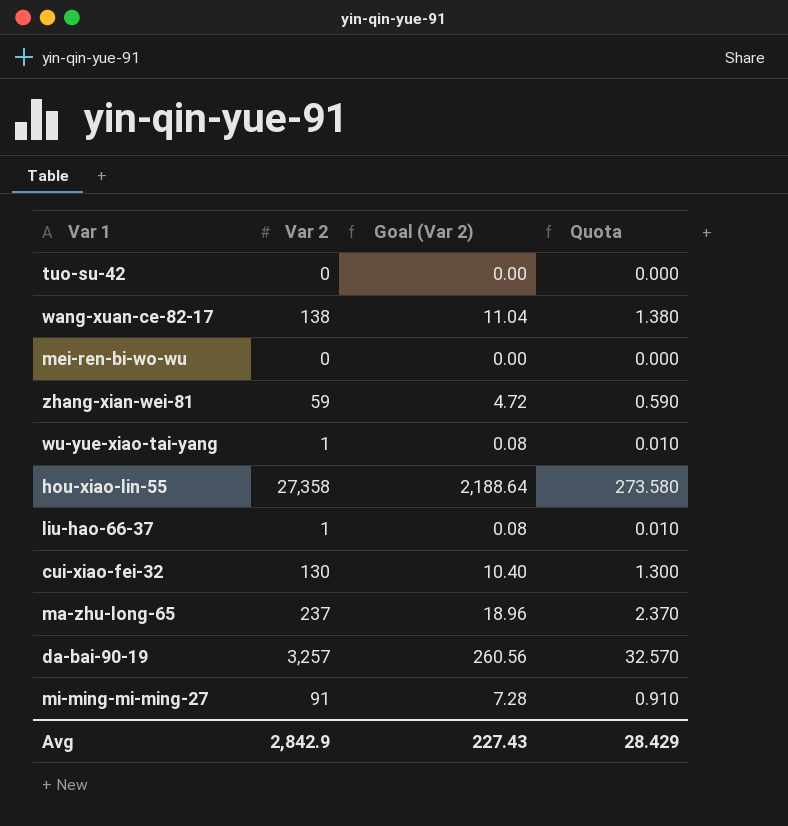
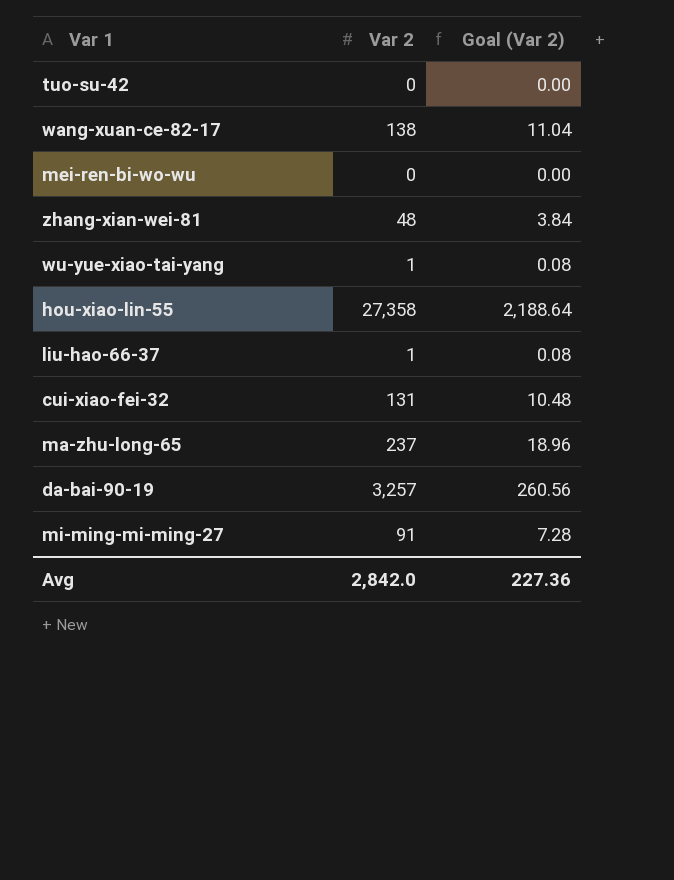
column Quota | formula: [Var 2] * 0.01 -> none
zhang-xian-wei-81 | Var 2: 59 -> 48
zhang-xian-wei-81 | Goal (Var 2): 4.72 -> 3.84
cui-xiao-fei-32 | Var 2: 130 -> 131
cui-xiao-fei-32 | Goal (Var 2): 10.40 -> 10.48
Avg | Var 2: 2,842.9 -> 2,842.0
Avg | Goal (Var 2): 227.43 -> 227.36

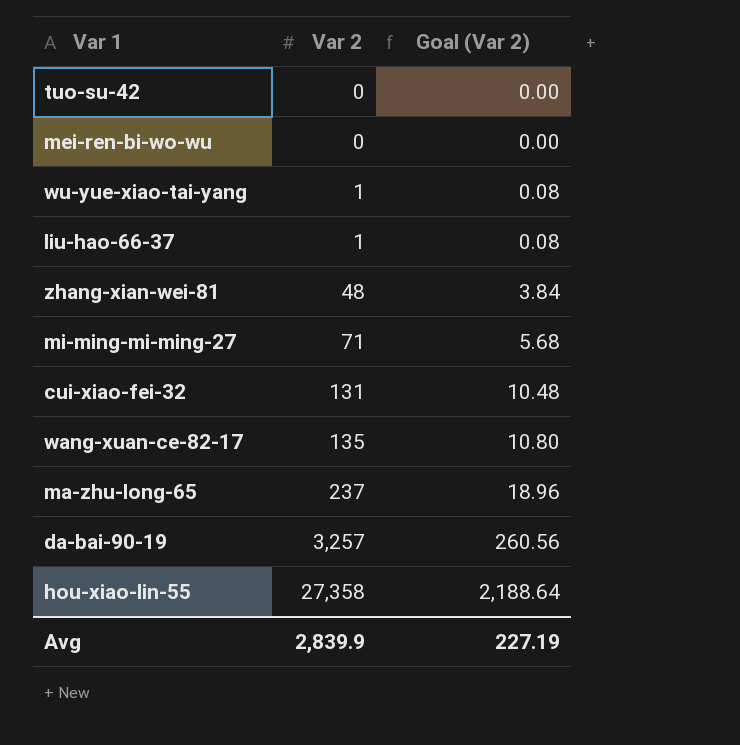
row order: none -> Var 2 ascending
mi-ming-mi-ming-27 | Var 2: 91 -> 71
mi-ming-mi-ming-27 | Goal (Var 2): 7.28 -> 5.68
wang-xuan-ce-82-17 | Var 2: 138 -> 135
wang-xuan-ce-82-17 | Goal (Var 2): 11.04 -> 10.80
Avg | Var 2: 2,842.0 -> 2,839.9
Avg | Goal (Var 2): 227.36 -> 227.19

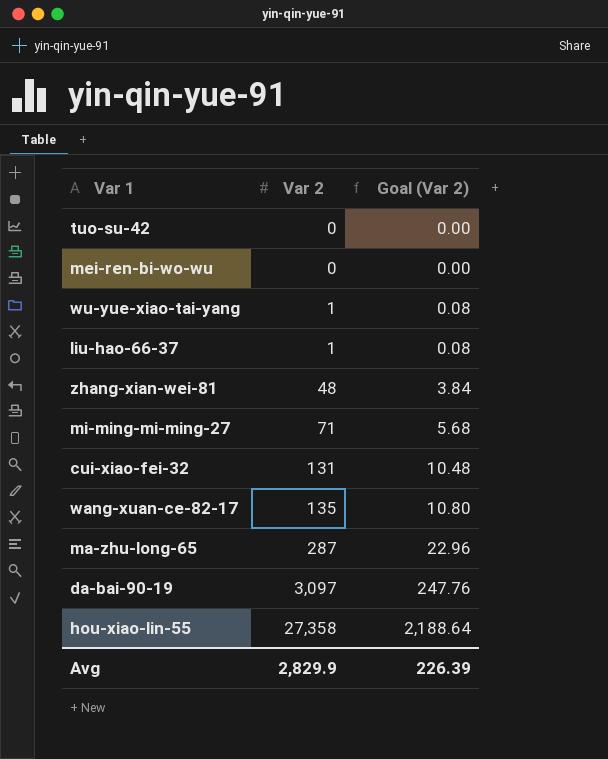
ma-zhu-long-65 | Var 2: 237 -> 287
ma-zhu-long-65 | Goal (Var 2): 18.96 -> 22.96
da-bai-90-19 | Var 2: 3,257 -> 3,097
da-bai-90-19 | Goal (Var 2): 260.56 -> 247.76
Avg | Var 2: 2,839.9 -> 2,829.9
Avg | Goal (Var 2): 227.19 -> 226.39

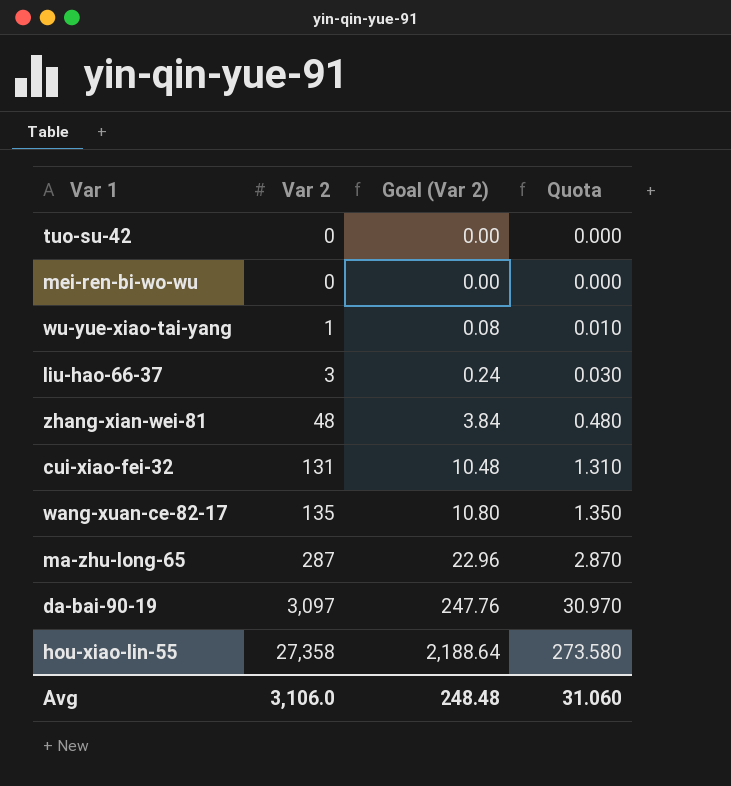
column Quota | formula: none -> [Var 2] * 0.01
row mi-ming-mi-ming-27: 71 | 5.68 -> none
liu-hao-66-37 | Var 2: 1 -> 3
liu-hao-66-37 | Goal (Var 2): 0.08 -> 0.24
Avg | Var 2: 2,829.9 -> 3,106.0
Avg | Goal (Var 2): 226.39 -> 248.48

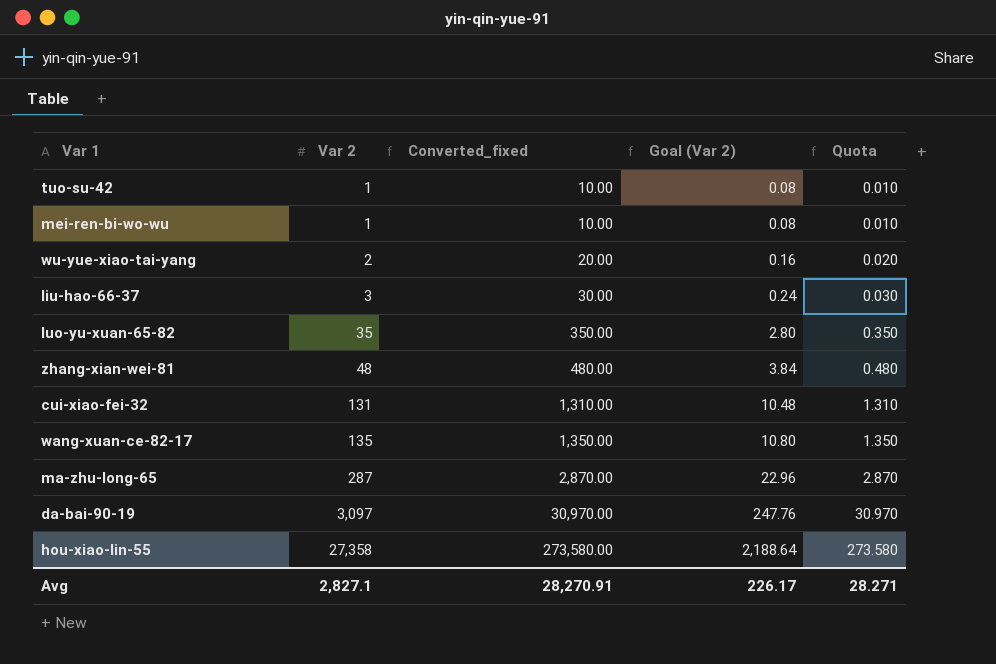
column Converted_fixed | formula: none -> [Var 2] * 10
tuo-su-42 | Var 2: 0 -> 1
tuo-su-42 | Goal (Var 2): 0.00 -> 0.08
tuo-su-42 | Quota: 0.000 -> 0.010
mei-ren-bi-wo-wu | Var 2: 0 -> 1
mei-ren-bi-wo-wu | Goal (Var 2): 0.00 -> 0.08
mei-ren-bi-wo-wu | Quota: 0.000 -> 0.010
wu-yue-xiao-tai-yang | Var 2: 1 -> 2
wu-yue-xiao-tai-yang | Goal (Var 2): 0.08 -> 0.16
wu-yue-xiao-tai-yang | Quota: 0.010 -> 0.020
row luo-yu-xuan-65-82: none -> 35 | 350.00 | 2.80 | 0.350
Avg | Var 2: 3,106.0 -> 2,827.1
Avg | Goal (Var 2): 248.48 -> 226.17
Avg | Quota: 31.060 -> 28.271

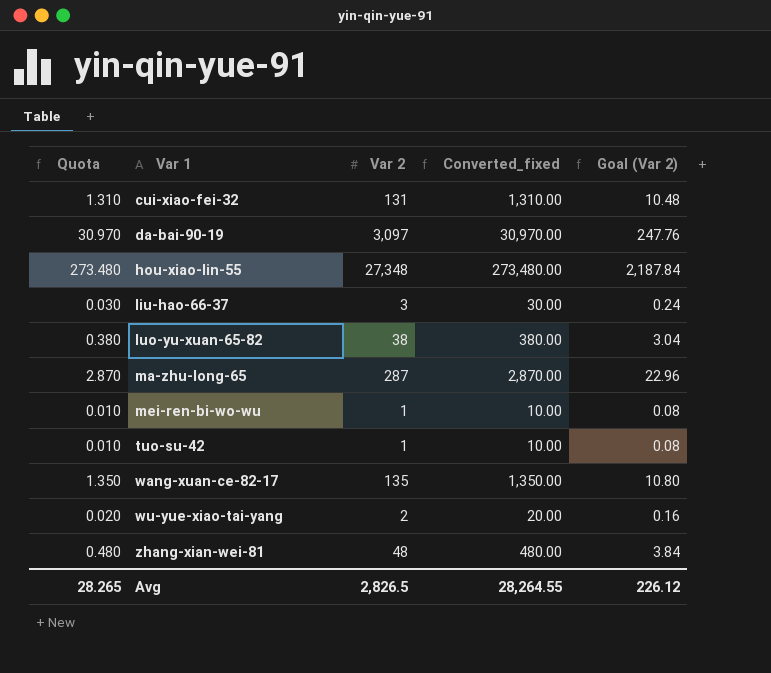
row order: Var 2 ascending -> Var 1 ascending
column Quota | position: 5 -> 1
hou-xiao-lin-55 | Quota: 273.580 -> 273.480
hou-xiao-lin-55 | Var 2: 27,358 -> 27,348
hou-xiao-lin-55 | Converted_fixed: 273,580.00 -> 273,480.00
hou-xiao-lin-55 | Goal (Var 2): 2,188.64 -> 2,187.84
luo-yu-xuan-65-82 | Quota: 0.350 -> 0.380
luo-yu-xuan-65-82 | Var 2: 35 -> 38
luo-yu-xuan-65-82 | Converted_fixed: 350.00 -> 380.00
luo-yu-xuan-65-82 | Goal (Var 2): 2.80 -> 3.04
Avg | Quota: 28.271 -> 28.265
Avg | Var 2: 2,827.1 -> 2,826.5
Avg | Converted_fixed: 28,270.91 -> 28,264.55
Avg | Goal (Var 2): 226.17 -> 226.12

